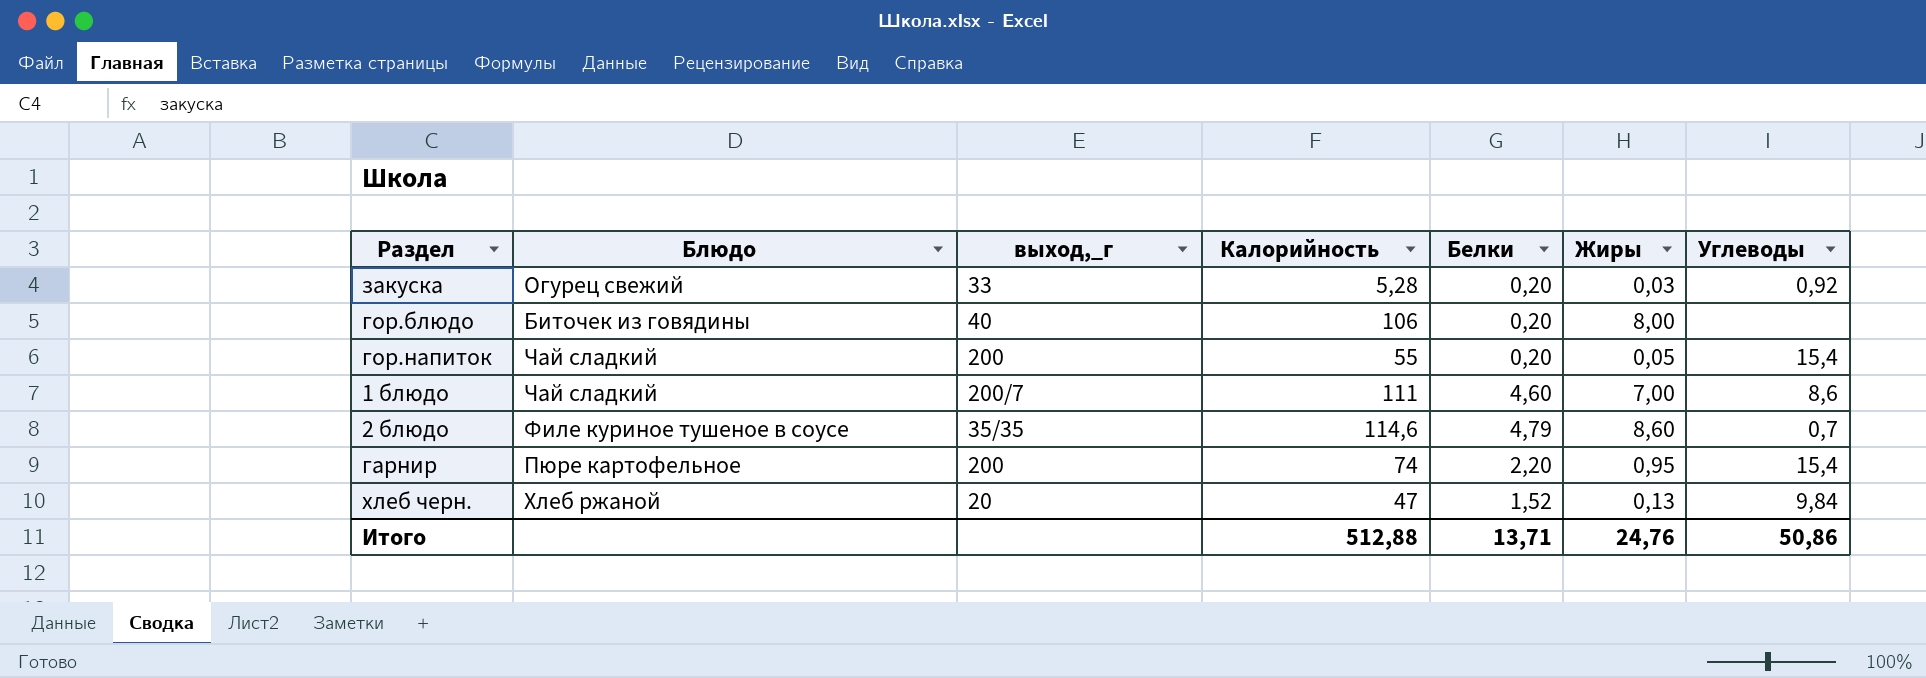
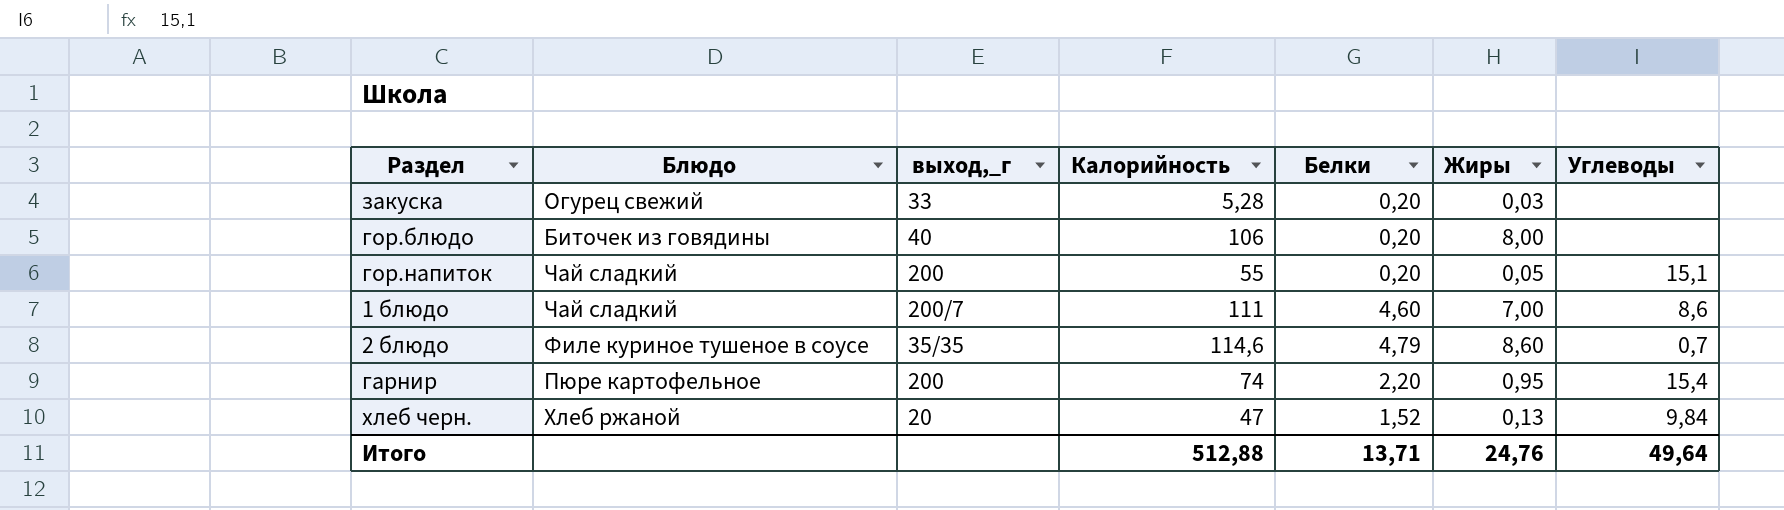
закуска | Углеводы: 0,92 -> none
гор.напиток | Углеводы: 15,4 -> 15,1
Итого | Углеводы: 50,86 -> 49,64

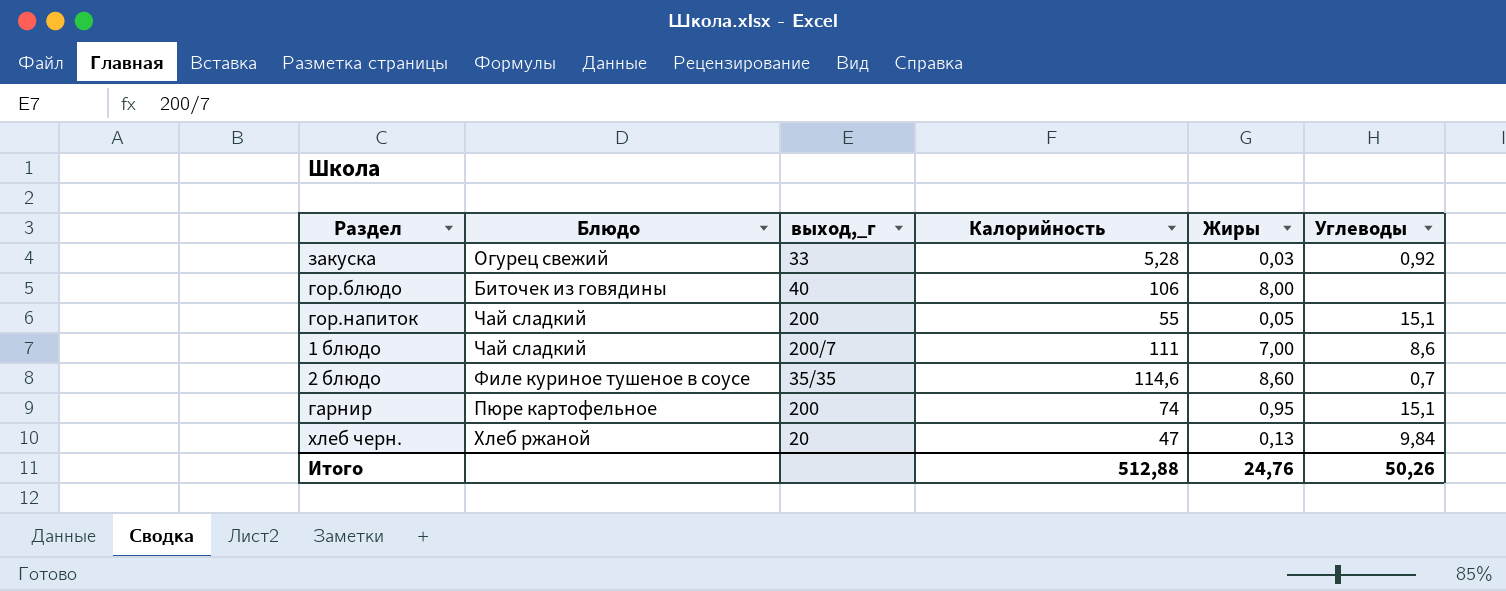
column Белки | position: 5 -> none
закуска | Углеводы: none -> 0,92
гарнир | Углеводы: 15,4 -> 15,1
Итого | Углеводы: 49,64 -> 50,26

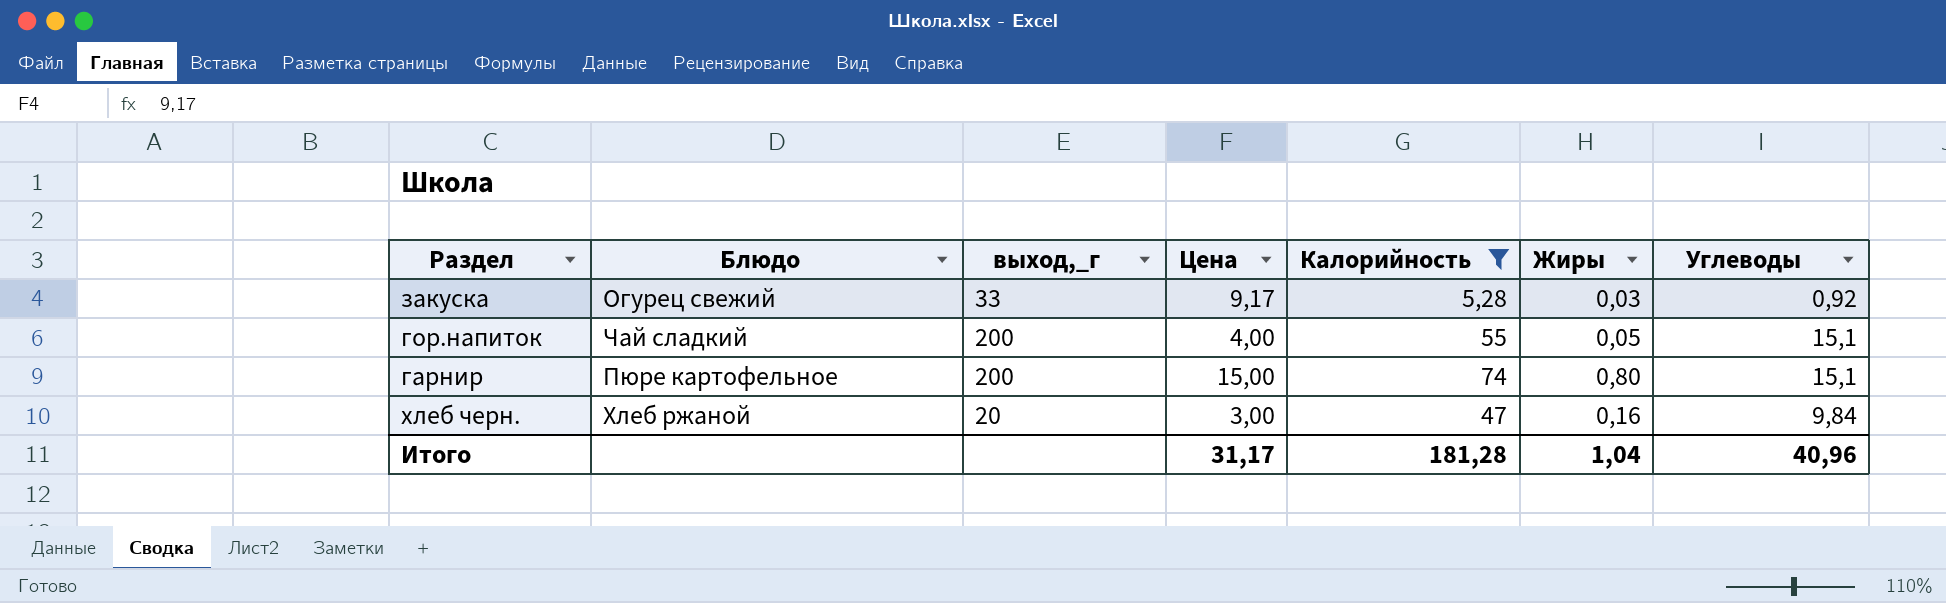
filter: none -> Калорийность <= 74
column Цена | position: none -> 4
гарнир | Жиры: 0,95 -> 0,80
хлеб черн. | Жиры: 0,13 -> 0,16
Итого | Калорийность: 512,88 -> 181,28
Итого | Жиры: 24,76 -> 1,04
Итого | Углеводы: 50,26 -> 40,96

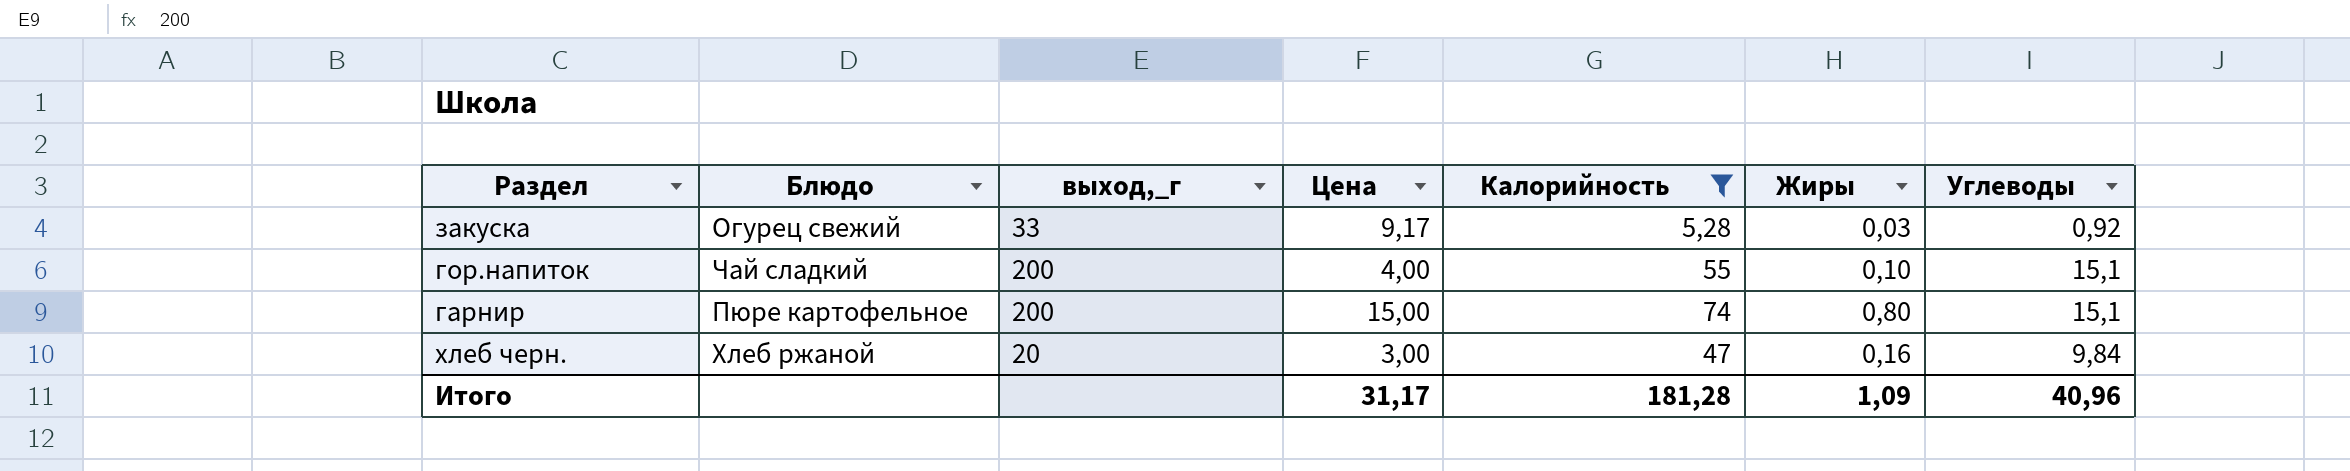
гор.напиток | Жиры: 0,05 -> 0,10
Итого | Жиры: 1,04 -> 1,09

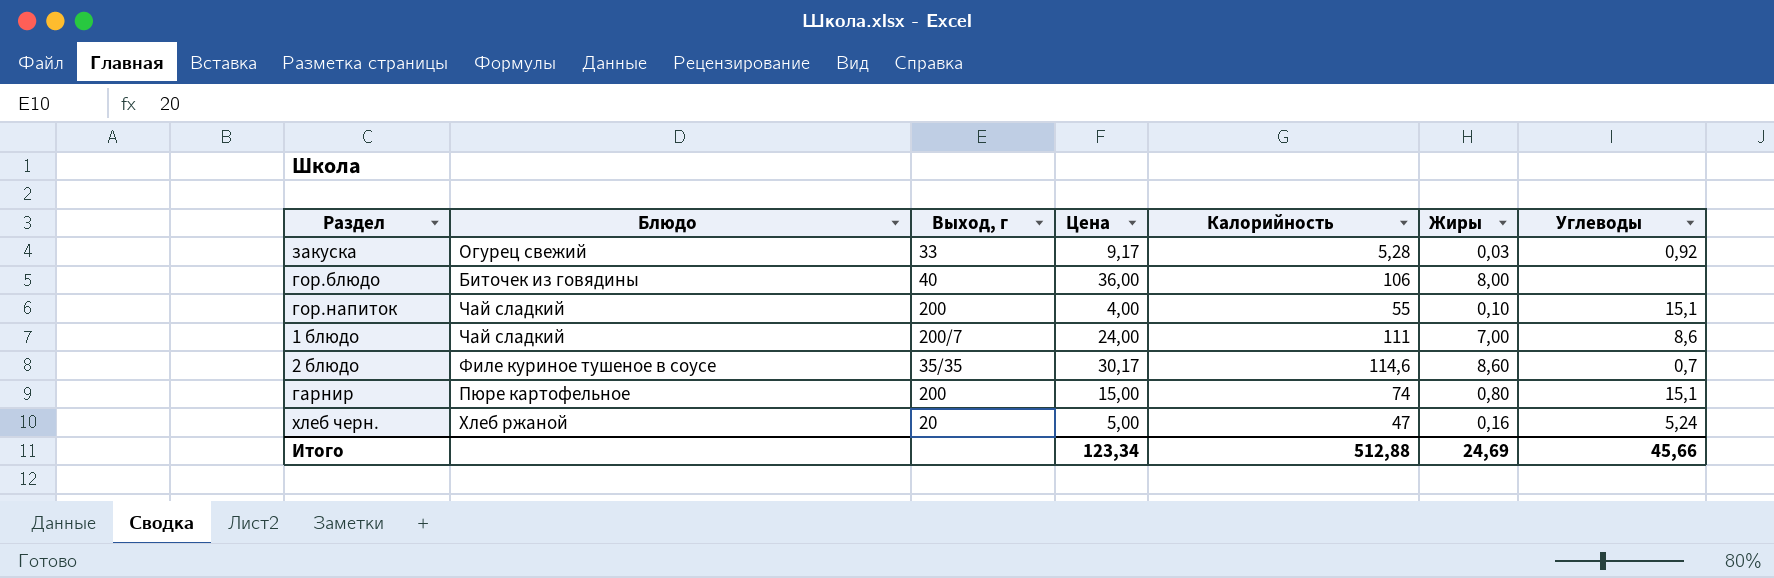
filter: Калорийность <= 74 -> none
column name: выход,_г -> Выход, г
хлеб черн. | Цена: 3,00 -> 5,00
хлеб черн. | Углеводы: 9,84 -> 5,24
Итого | Цена: 31,17 -> 123,34
Итого | Калорийность: 181,28 -> 512,88
Итого | Жиры: 1,09 -> 24,69
Итого | Углеводы: 40,96 -> 45,66

